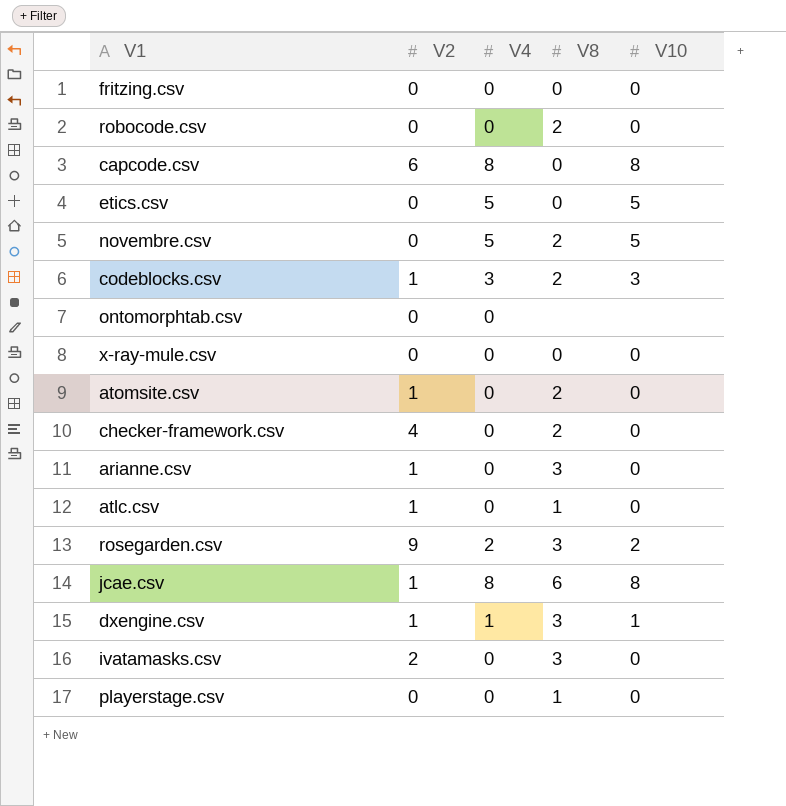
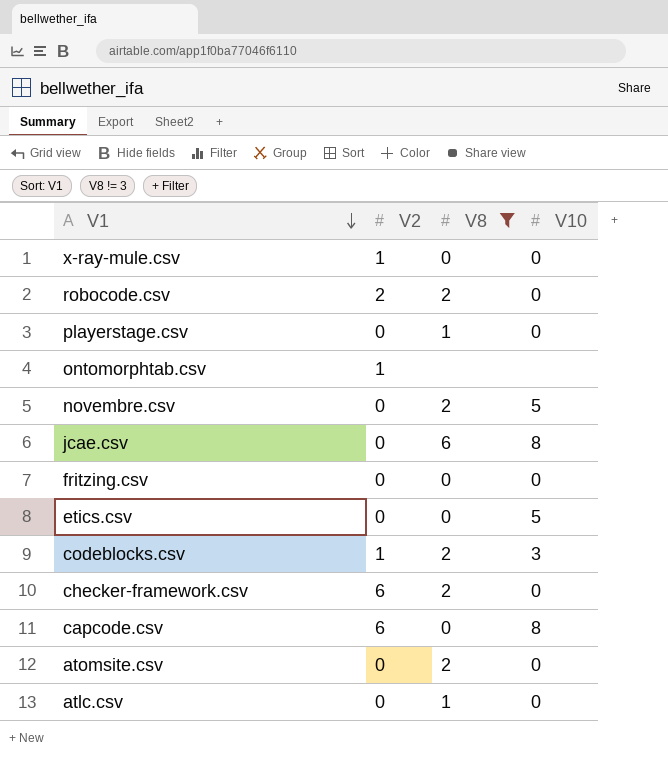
filter: none -> V8 != 3
row order: none -> V1 descending
column V4 | position: 3 -> none
x-ray-mule.csv | V2: 0 -> 1
robocode.csv | V2: 0 -> 2
ontomorphtab.csv | V2: 0 -> 1
jcae.csv | V2: 1 -> 0
checker-framework.csv | V2: 4 -> 6
atomsite.csv | V2: 1 -> 0
atlc.csv | V2: 1 -> 0

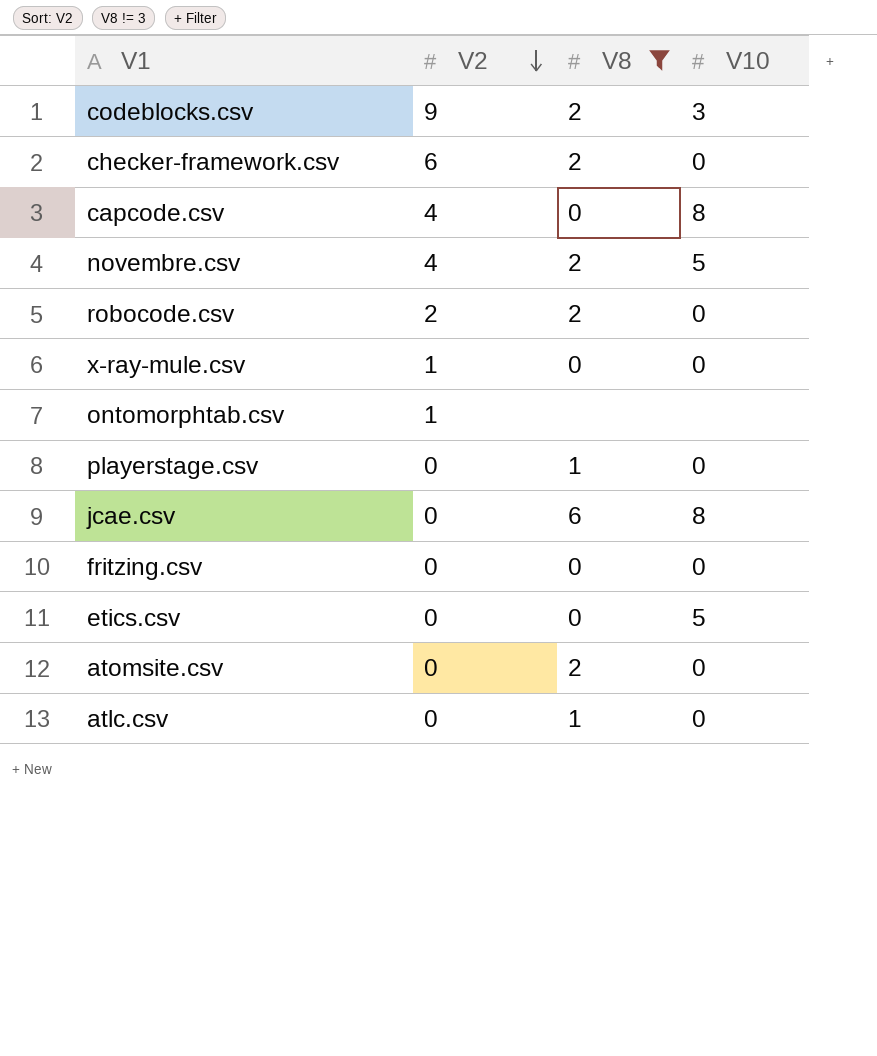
row order: V1 descending -> V2 descending
codeblocks.csv | V2: 1 -> 9
capcode.csv | V2: 6 -> 4
novembre.csv | V2: 0 -> 4

